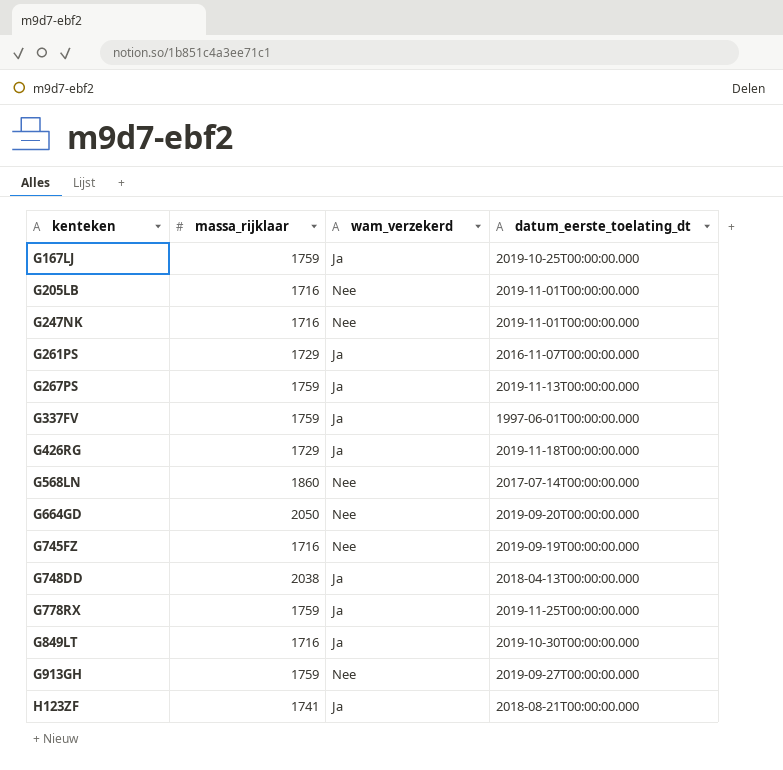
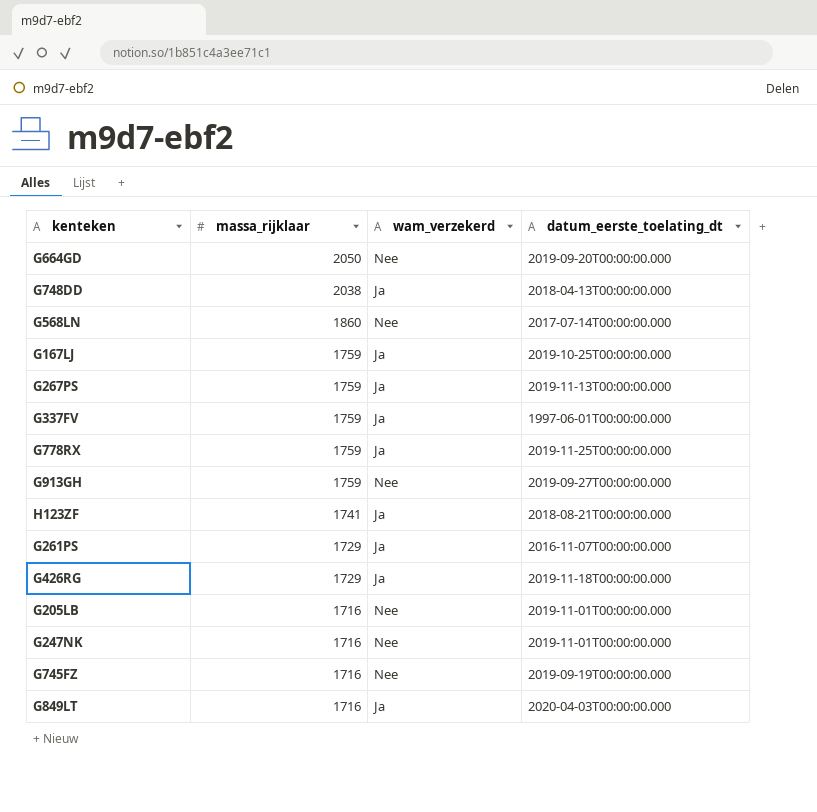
row order: kenteken ascending -> massa_rijklaar descending
G849LT | datum_eerste_toelating_dt: 2019-10-30T00:00:00.000 -> 2020-04-03T00:00:00.000

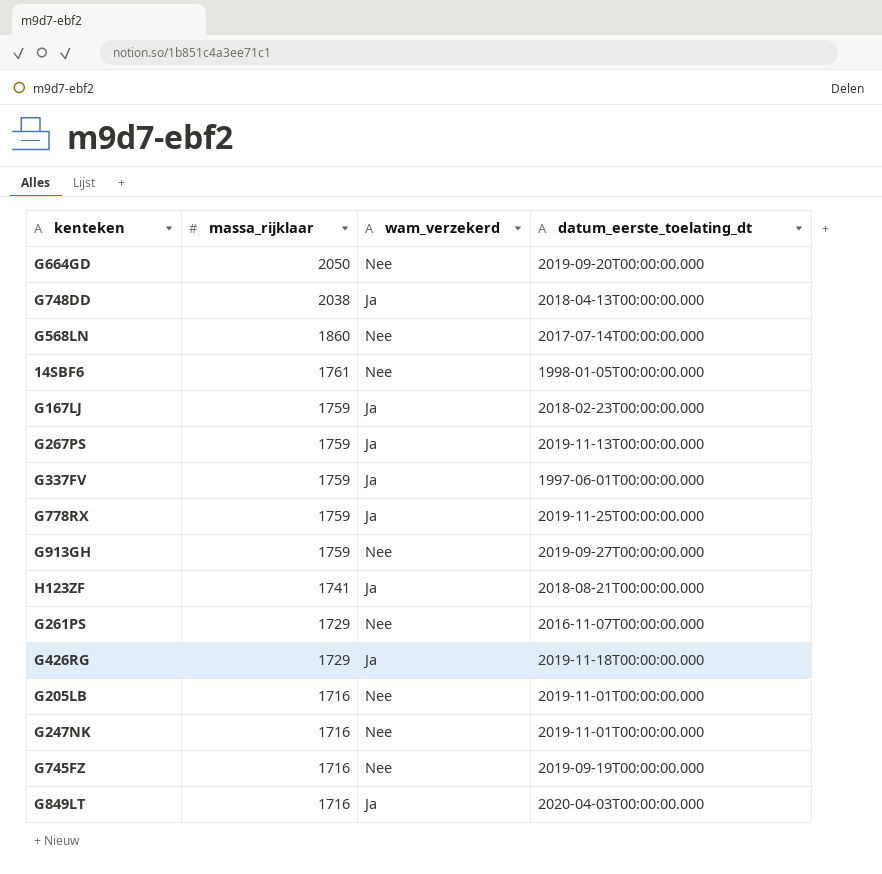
row 14SBF6: none -> 1761 | Nee | 1998-01-05T00:00:00.000
G167LJ | datum_eerste_toelating_dt: 2019-10-25T00:00:00.000 -> 2018-02-23T00:00:00.000
G261PS | wam_verzekerd: Ja -> Nee

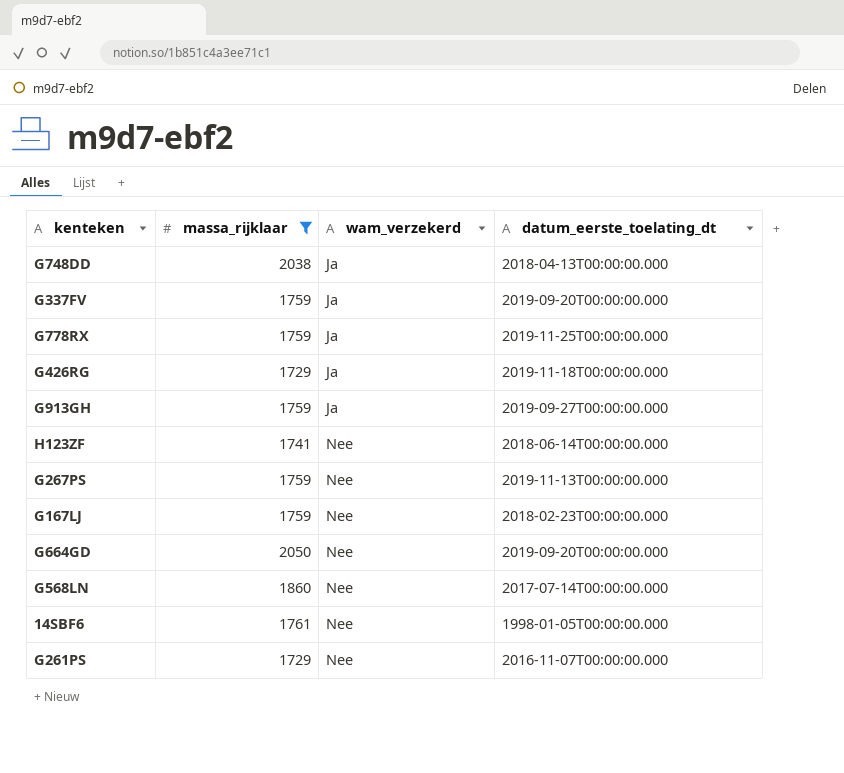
filter: none -> massa_rijklaar != 1716
row order: massa_rijklaar descending -> wam_verzekerd ascending
G337FV | datum_eerste_toelating_dt: 1997-06-01T00:00:00.000 -> 2019-09-20T00:00:00.000
G913GH | wam_verzekerd: Nee -> Ja
H123ZF | wam_verzekerd: Ja -> Nee
H123ZF | datum_eerste_toelating_dt: 2018-08-21T00:00:00.000 -> 2018-06-14T00:00:00.000
G267PS | wam_verzekerd: Ja -> Nee
G167LJ | wam_verzekerd: Ja -> Nee

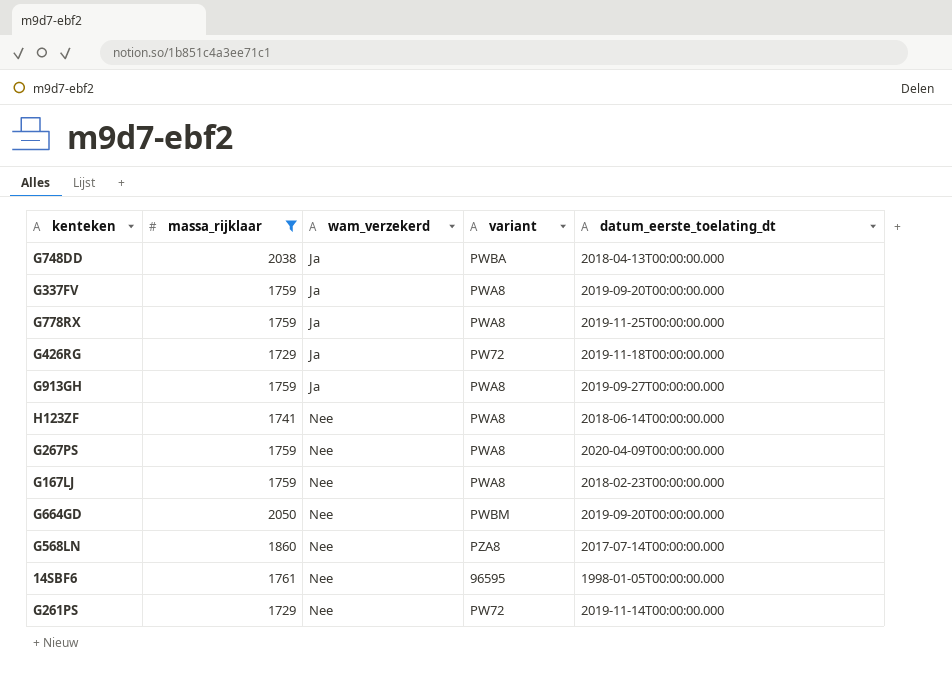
column variant | position: none -> 4
G267PS | datum_eerste_toelating_dt: 2019-11-13T00:00:00.000 -> 2020-04-09T00:00:00.000
G261PS | datum_eerste_toelating_dt: 2016-11-07T00:00:00.000 -> 2019-11-14T00:00:00.000

